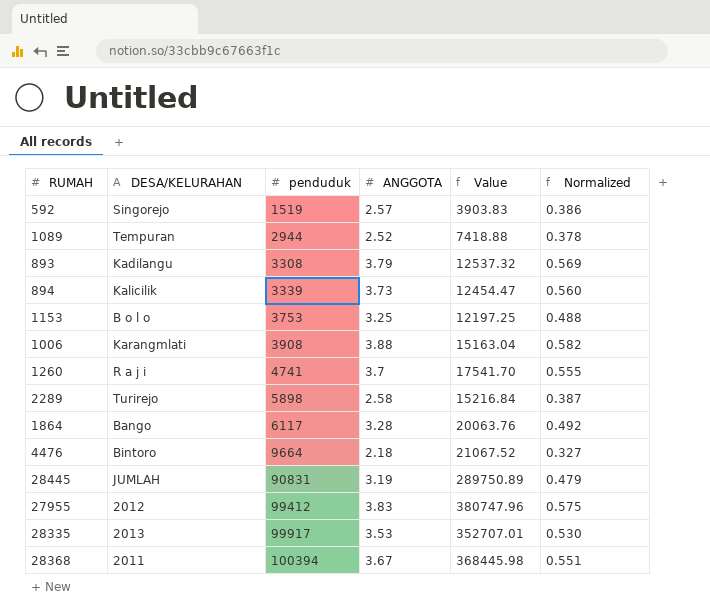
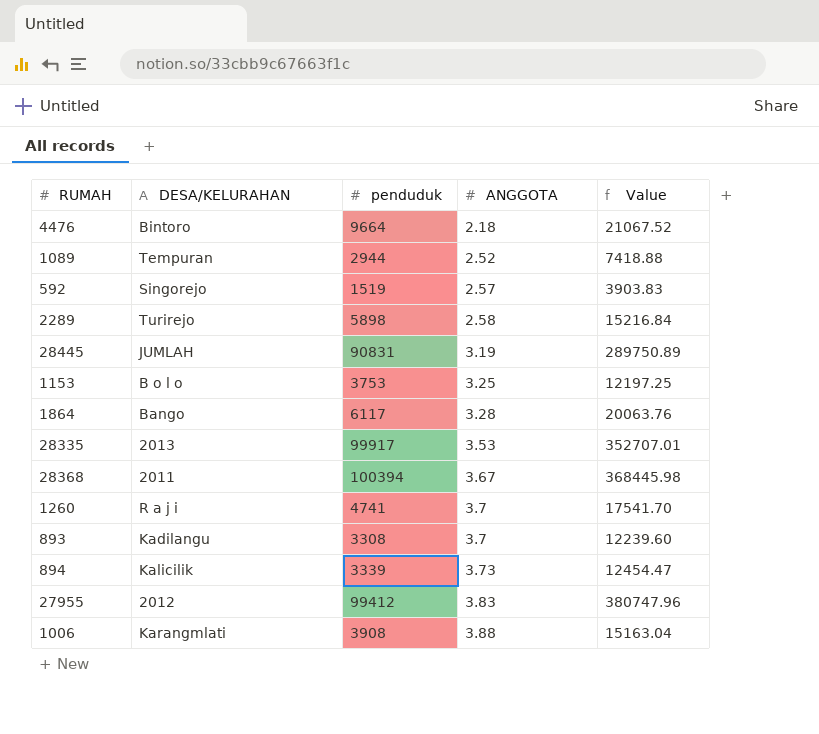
row order: penduduk ascending -> ANGGOTA ascending
column Normalized | formula: [ANGGOTA] * 0.15 -> none
893 | ANGGOTA: 3.79 -> 3.7
893 | Value: 12537.32 -> 12239.60

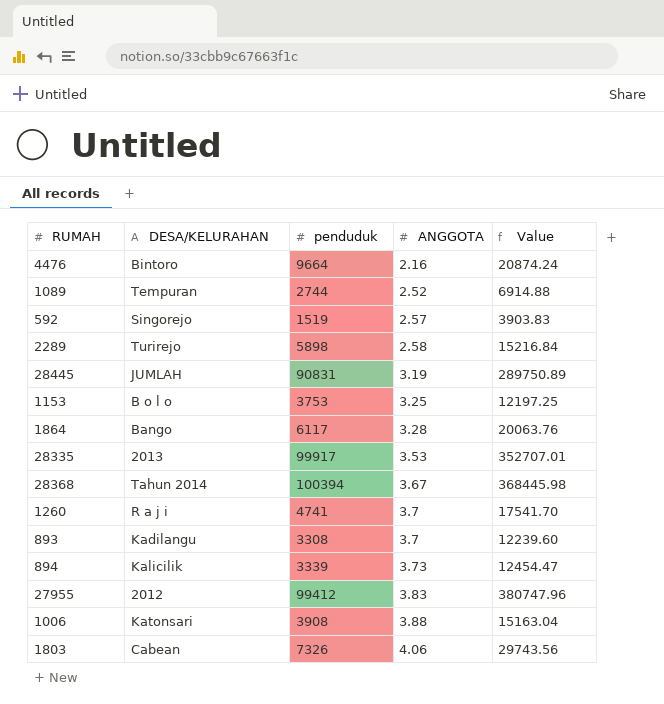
4476 | ANGGOTA: 2.18 -> 2.16
4476 | Value: 21067.52 -> 20874.24
1089 | penduduk: 2944 -> 2744
1089 | Value: 7418.88 -> 6914.88
28368 | DESA/KELURAHAN: 2011 -> Tahun 2014
1006 | DESA/KELURAHAN: Karangmlati -> Katonsari
row 1803: none -> Cabean | 7326 | 4.06 | 29743.56

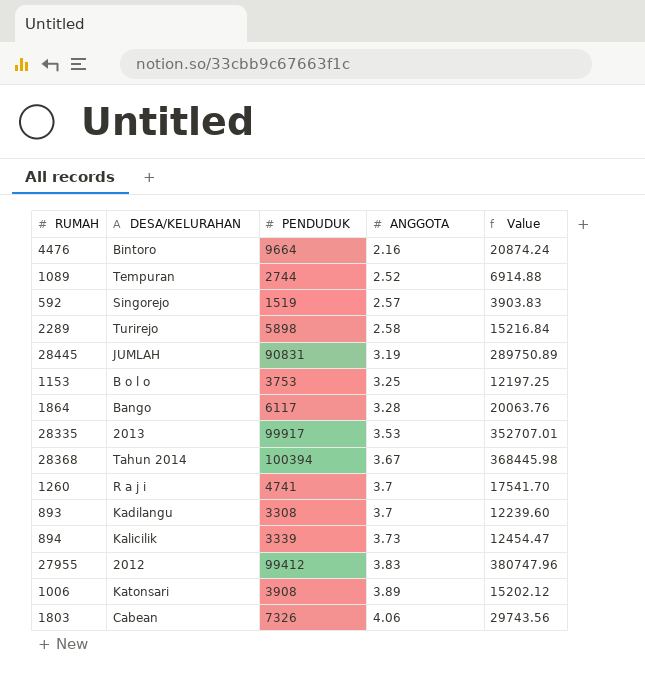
column name: penduduk -> PENDUDUK
1006 | ANGGOTA: 3.88 -> 3.89
1006 | Value: 15163.04 -> 15202.12

